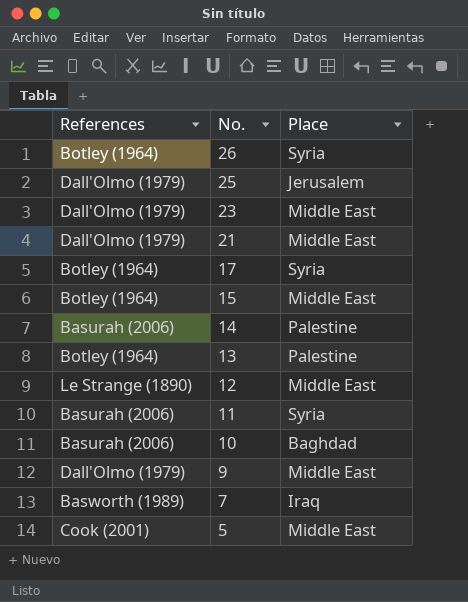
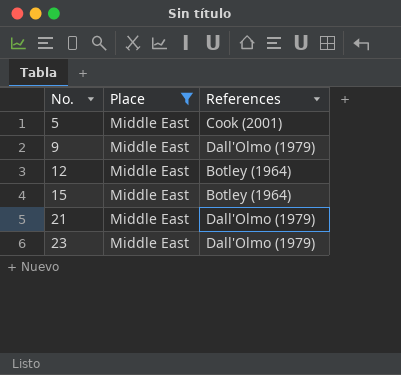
filter: none -> Place = Middle East
row order: No. descending -> No. ascending
column References | position: 1 -> 3
12 | References: Le Strange (1890) -> Botley (1964)

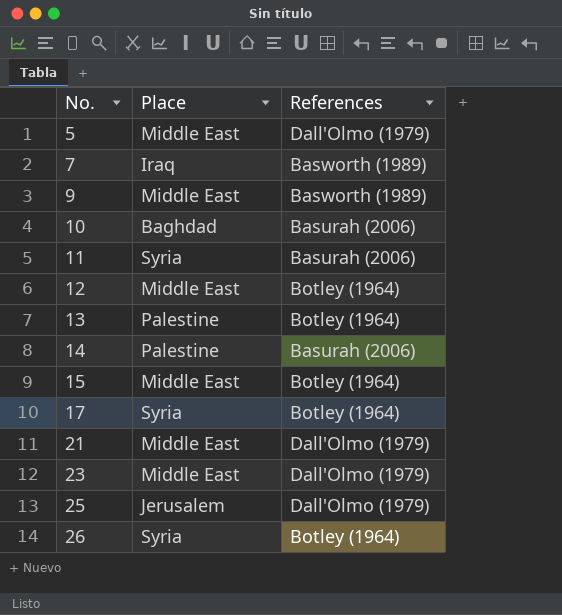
filter: Place = Middle East -> none
5 | References: Cook (2001) -> Dall'Olmo (1979)
9 | References: Dall'Olmo (1979) -> Basworth (1989)

